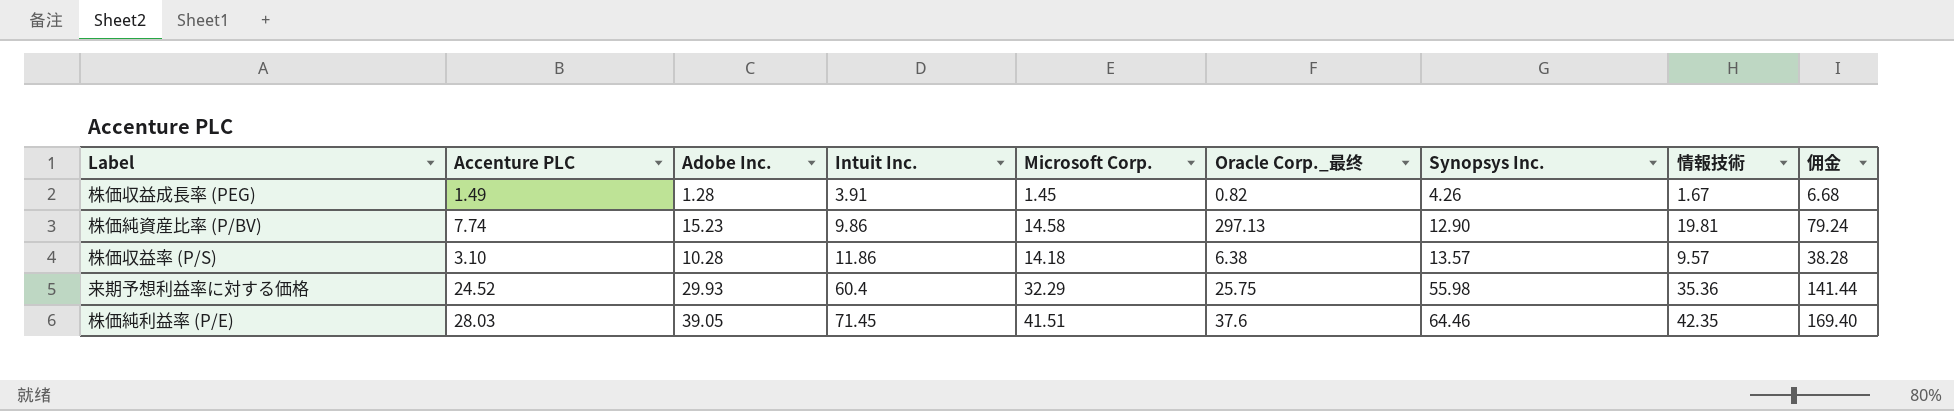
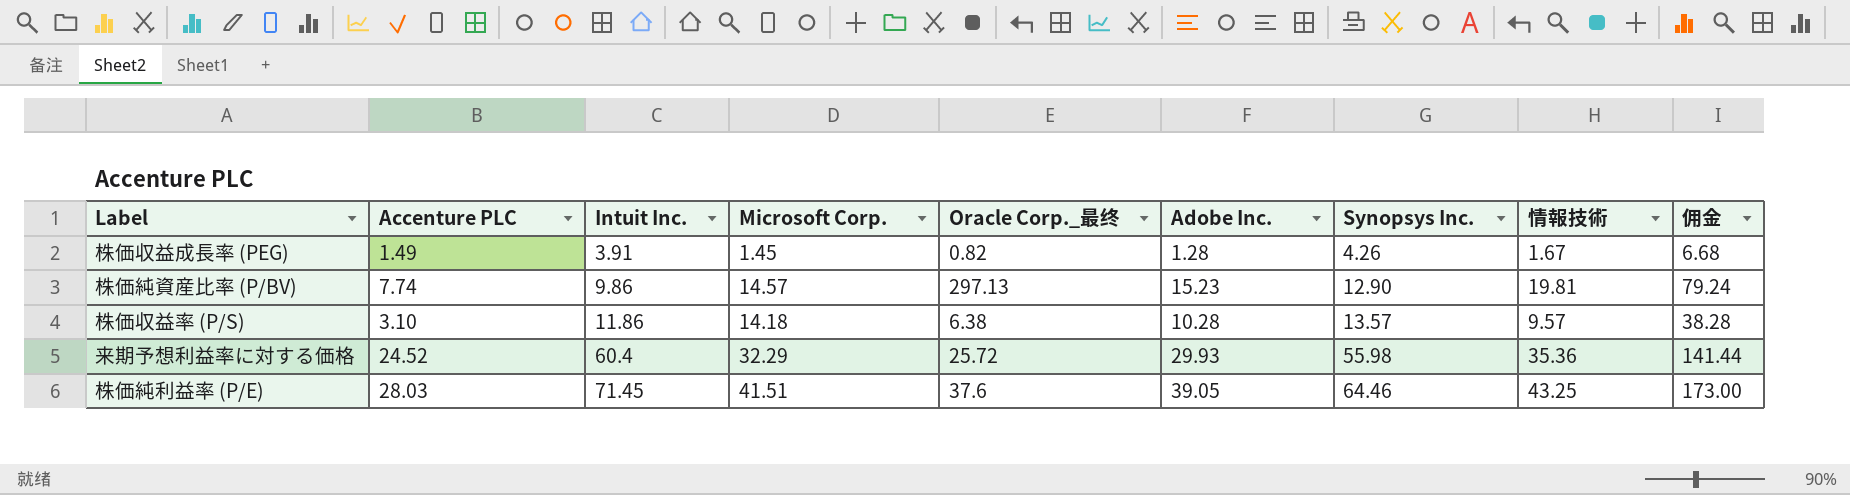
column Adobe Inc. | position: 3 -> 6
株価純資産比率 (P/BV) | Microsoft Corp.: 14.58 -> 14.57
来期予想利益率に対する価格 | Oracle Corp._最终: 25.75 -> 25.72
株価純利益率 (P/E) | 情報技術: 42.35 -> 43.25
株価純利益率 (P/E) | 佣金: 169.40 -> 173.00

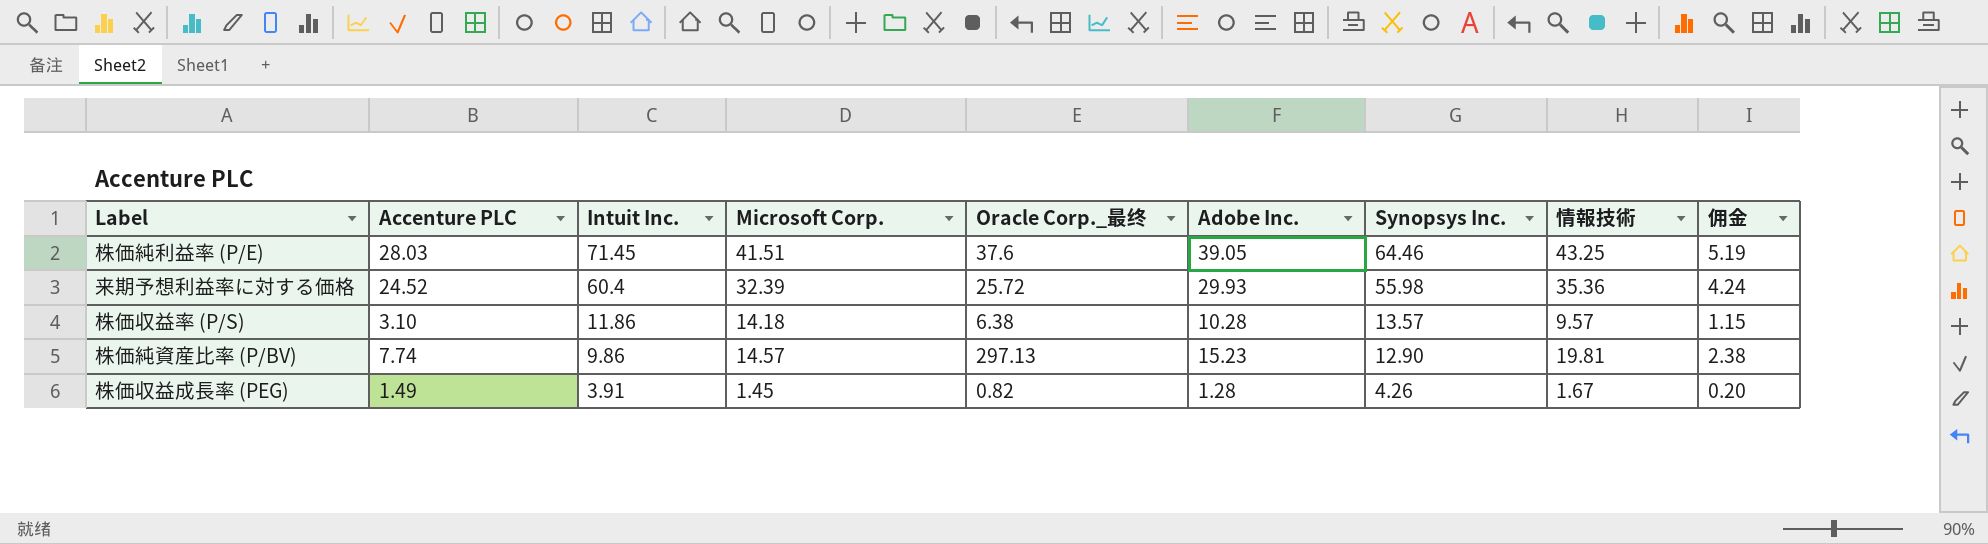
row order: Intuit Inc. ascending -> Intuit Inc. descending
column 佣金 | formula: [情報技術] * 4 -> [情報技術] * 0.12
来期予想利益率に対する価格 | Microsoft Corp.: 32.29 -> 32.39

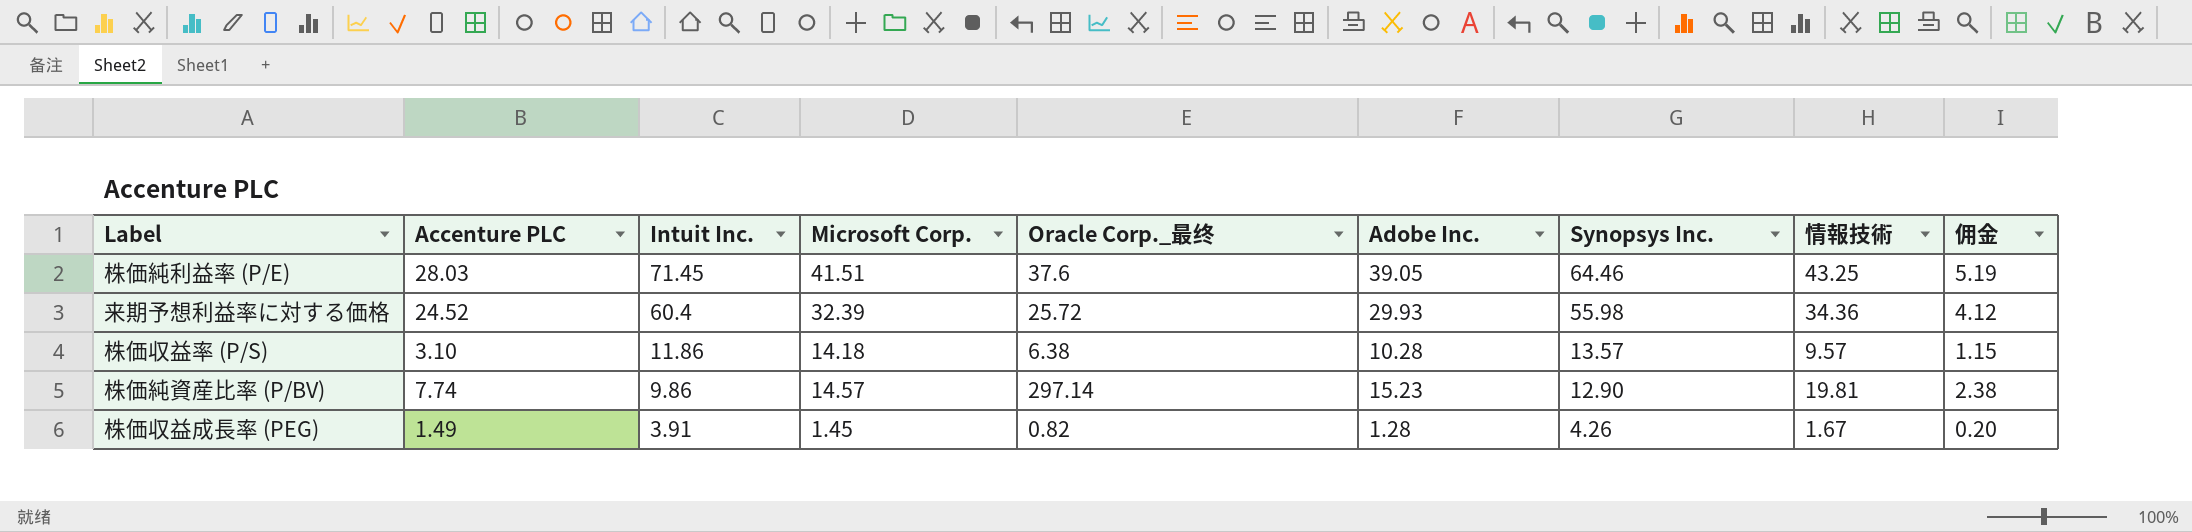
来期予想利益率に対する価格 | 情報技術: 35.36 -> 34.36
来期予想利益率に対する価格 | 佣金: 4.24 -> 4.12
株価純資産比率 (P/BV) | Oracle Corp._最终: 297.13 -> 297.14

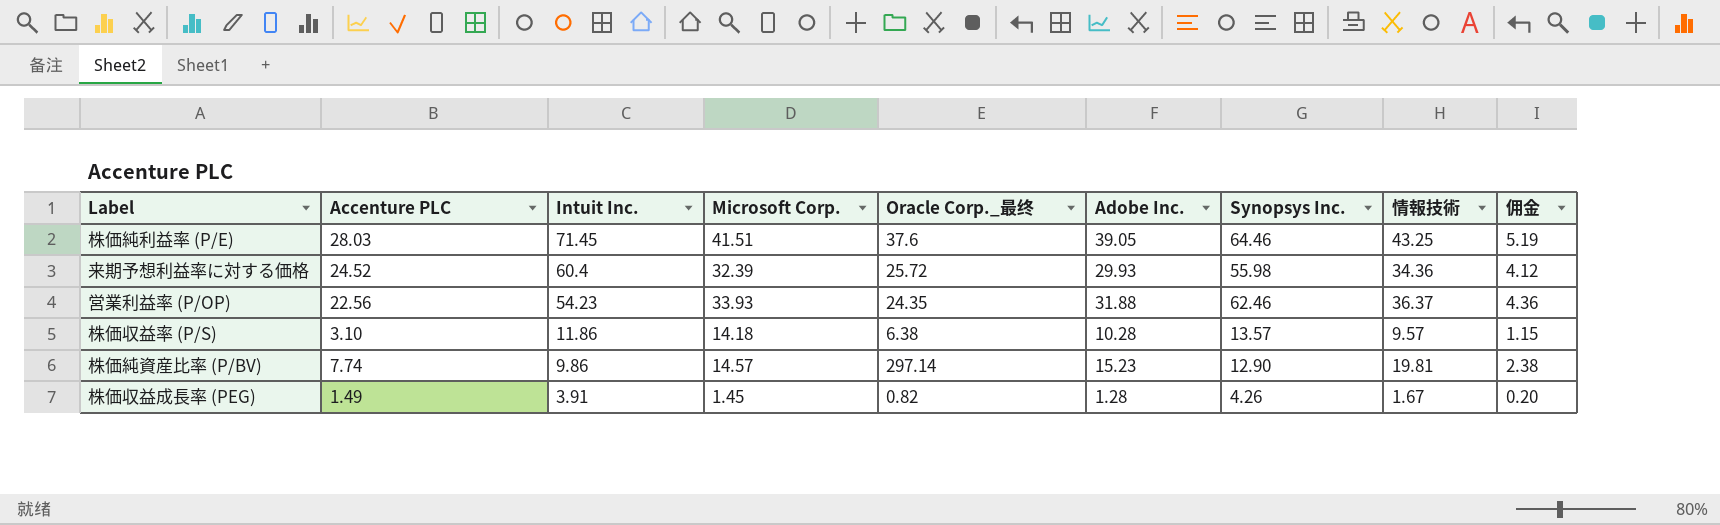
row 営業利益率 (P/OP): none -> 22.56 | 54.23 | 33.93 | 24.35 | 31.88 | 62.46 | 36.37 | 4.36

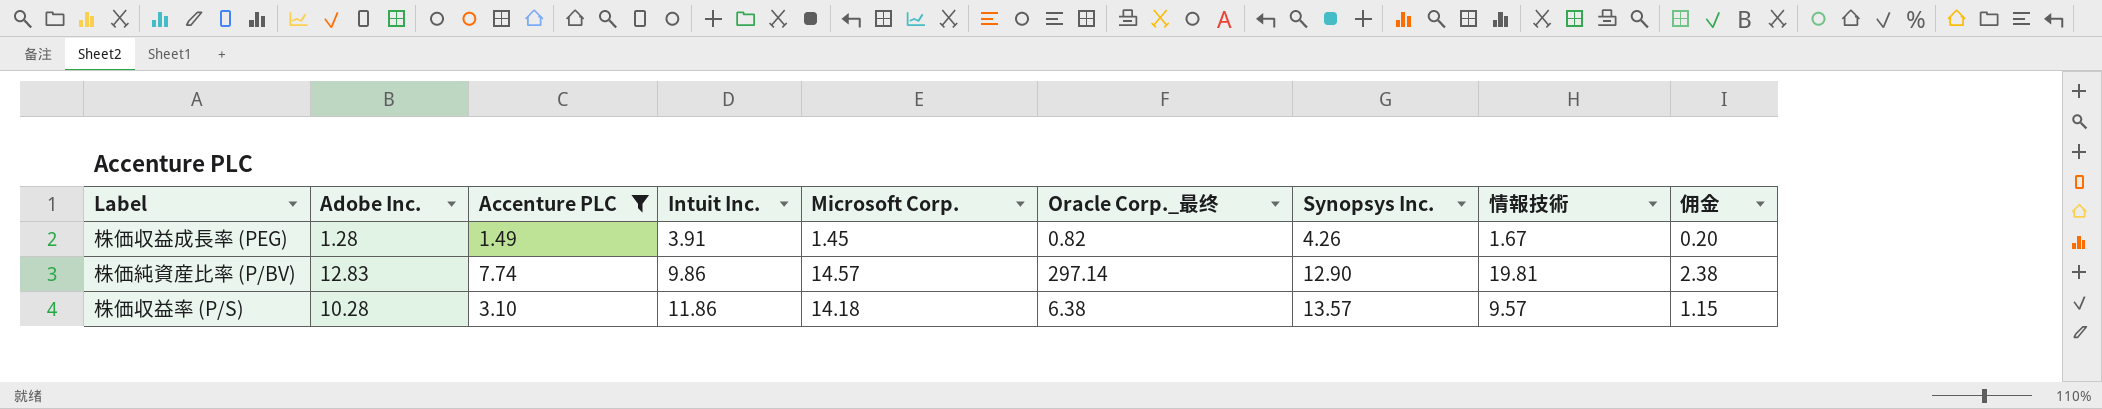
filter: none -> Accenture PLC <= 7.74
row order: Intuit Inc. descending -> Intuit Inc. ascending
column Adobe Inc. | position: 6 -> 2
株価純資産比率 (P/BV) | Adobe Inc.: 15.23 -> 12.83

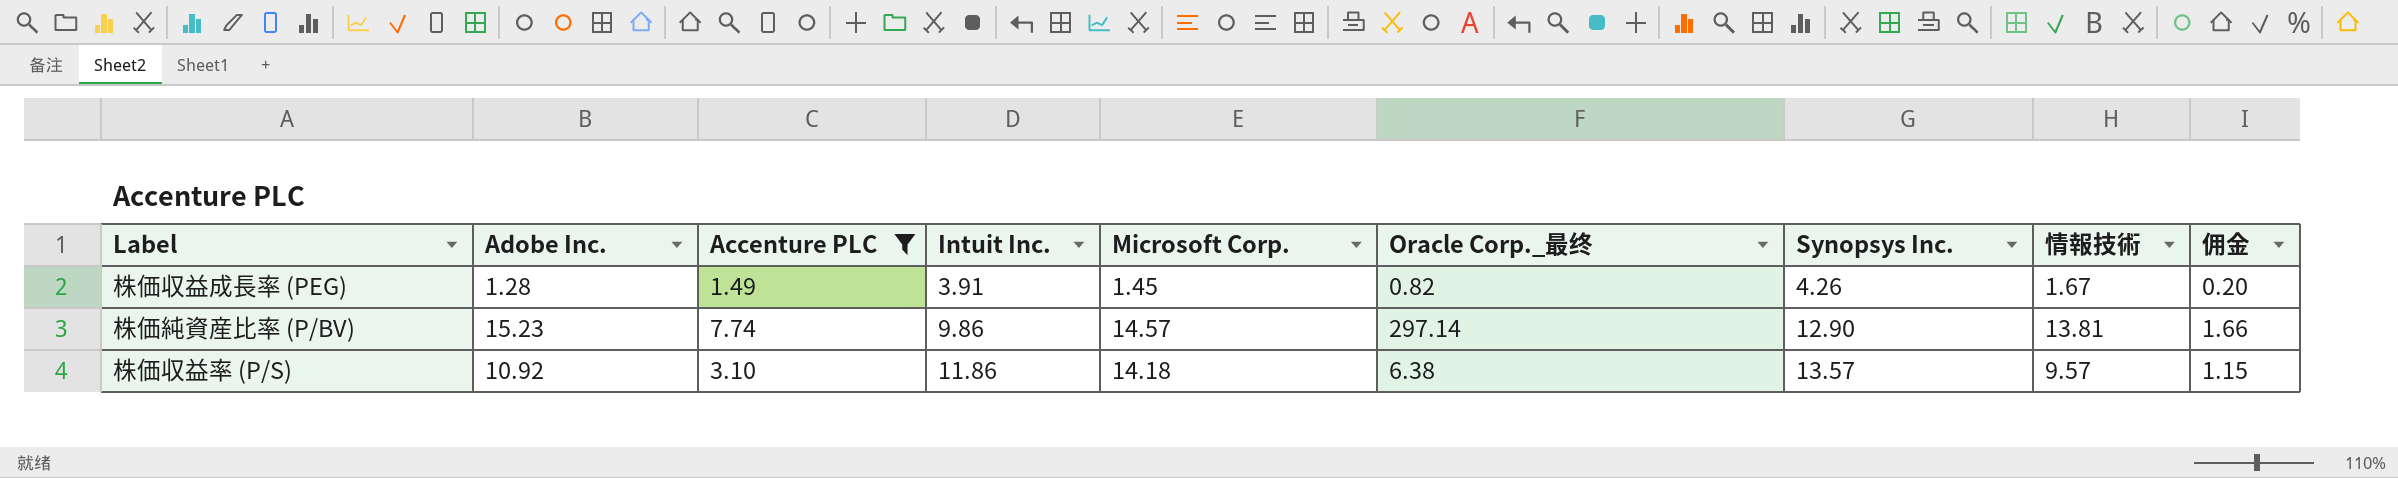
株価純資産比率 (P/BV) | Adobe Inc.: 12.83 -> 15.23
株価純資産比率 (P/BV) | 情報技術: 19.81 -> 13.81
株価純資産比率 (P/BV) | 佣金: 2.38 -> 1.66
株価収益率 (P/S) | Adobe Inc.: 10.28 -> 10.92

